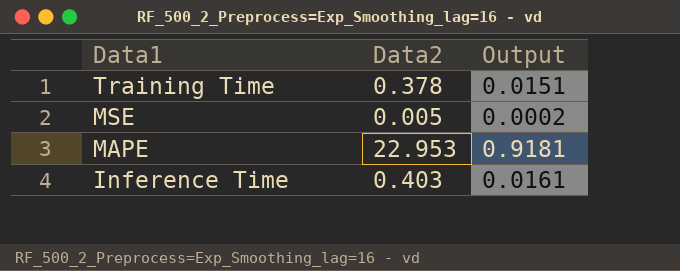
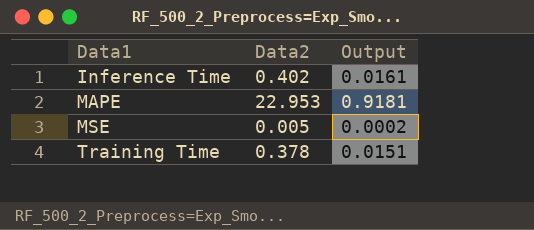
row order: Data1 descending -> Data1 ascending
Inference Time | Data2: 0.403 -> 0.402

